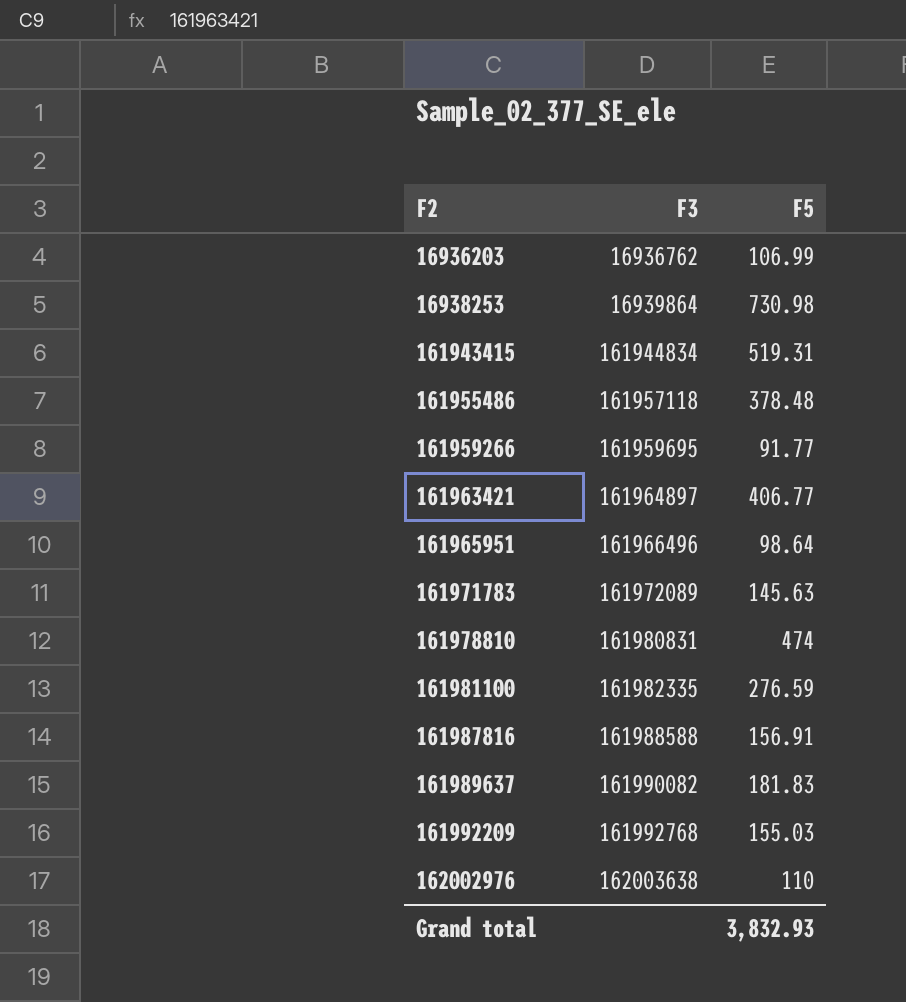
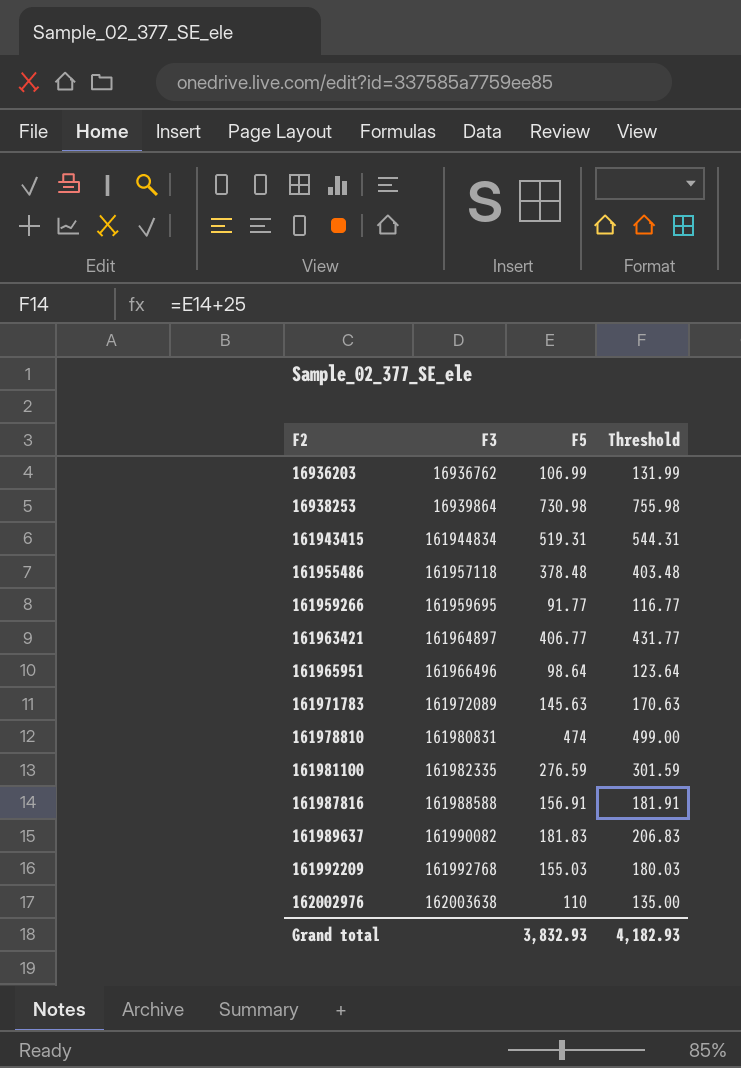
column Threshold | formula: none -> [F5] + 25

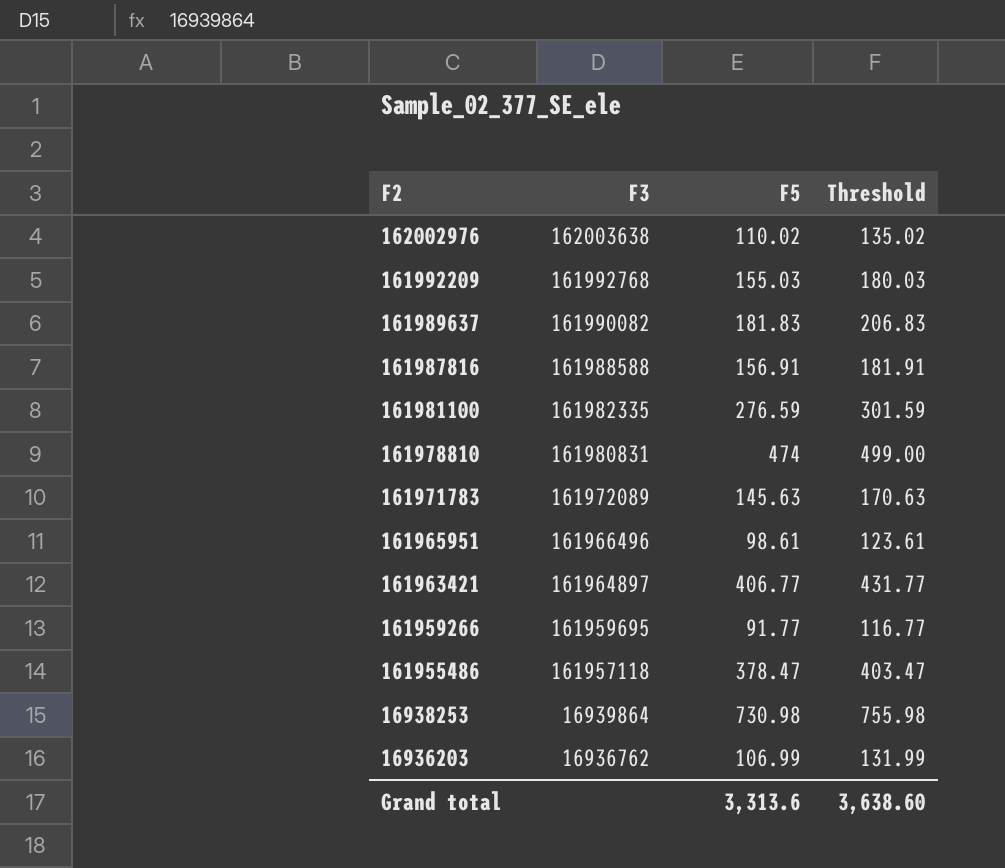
row order: F2 ascending -> F2 descending
row 161943415: 161944834 | 519.31 | 544.31 -> none
162002976 | F5: 110 -> 110.02
162002976 | Threshold: 135.00 -> 135.02
161965951 | F5: 98.64 -> 98.61
161965951 | Threshold: 123.64 -> 123.61
161955486 | F5: 378.48 -> 378.47
161955486 | Threshold: 403.48 -> 403.47
Grand total | F5: 3,832.93 -> 3,313.6
Grand total | Threshold: 4,182.93 -> 3,638.60

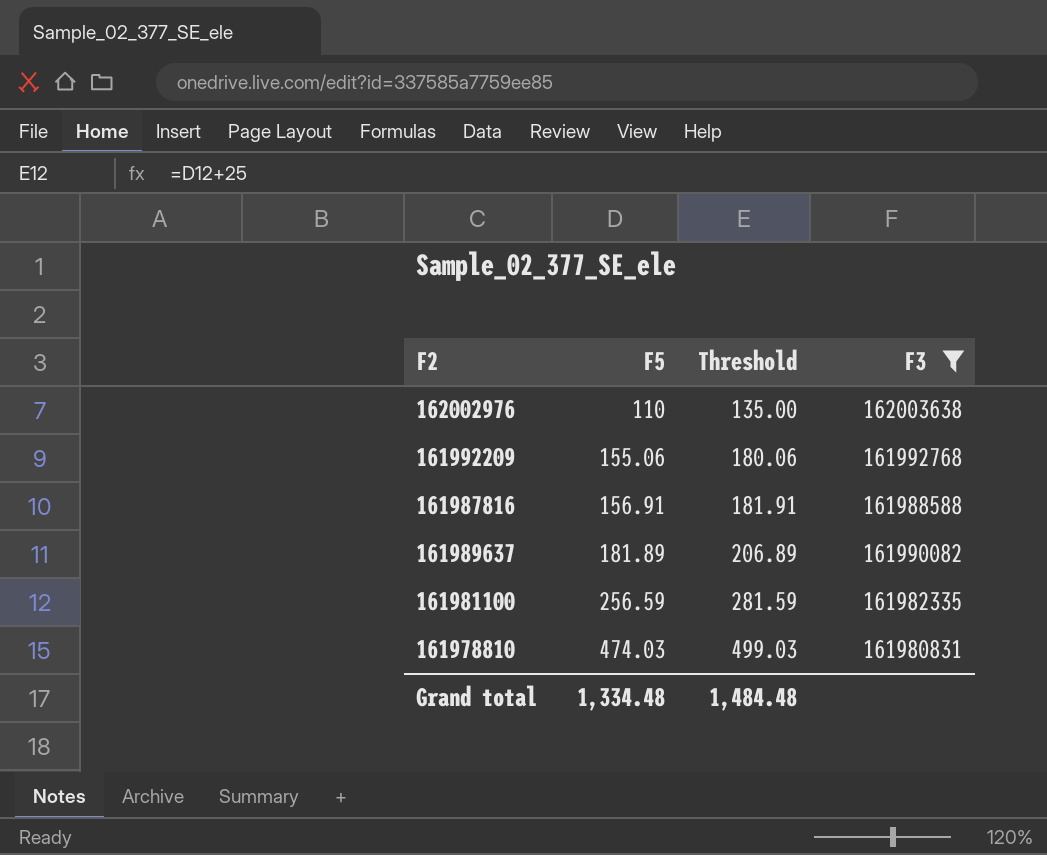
filter: none -> F3 >= 161980831
row order: F2 descending -> F5 ascending
column F3 | position: 2 -> 4
162002976 | F5: 110.02 -> 110
162002976 | Threshold: 135.02 -> 135.00
161992209 | F5: 155.03 -> 155.06
161992209 | Threshold: 180.03 -> 180.06
161989637 | F5: 181.83 -> 181.89
161989637 | Threshold: 206.83 -> 206.89
161981100 | F5: 276.59 -> 256.59
161981100 | Threshold: 301.59 -> 281.59
161978810 | F5: 474 -> 474.03
161978810 | Threshold: 499.00 -> 499.03
Grand total | F5: 3,313.6 -> 1,334.48
Grand total | Threshold: 3,638.60 -> 1,484.48

